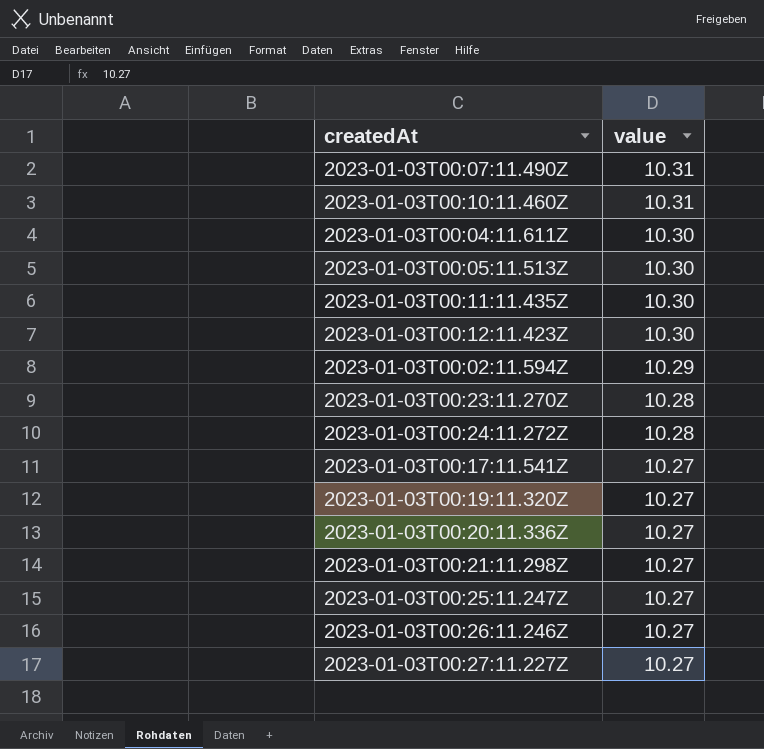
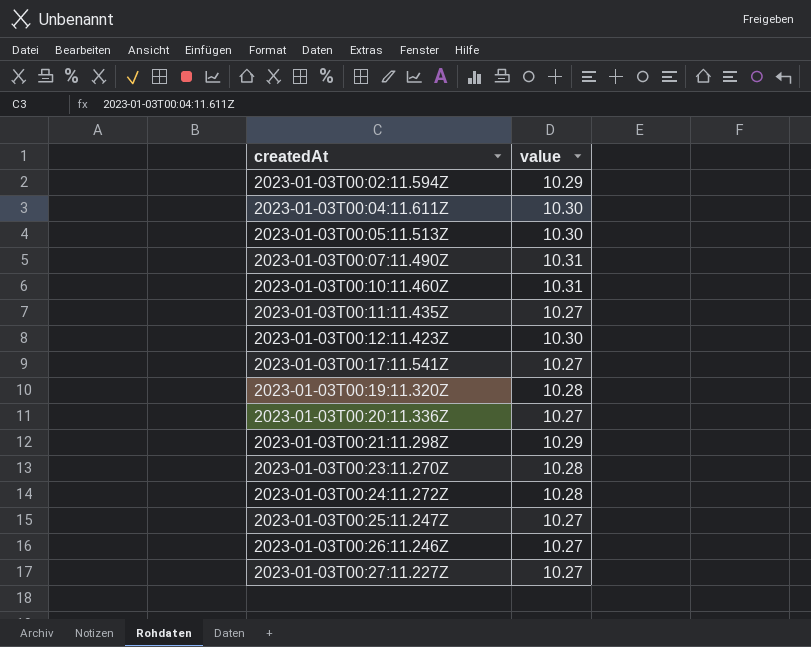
row order: value descending -> createdAt ascending
2023-01-03T00:11:11.435Z | value: 10.30 -> 10.27
2023-01-03T00:19:11.320Z | value: 10.27 -> 10.28
2023-01-03T00:21:11.298Z | value: 10.27 -> 10.29

